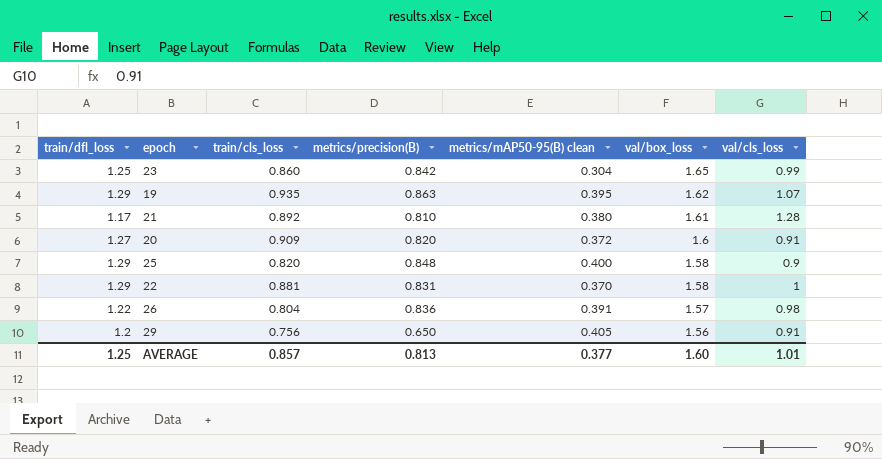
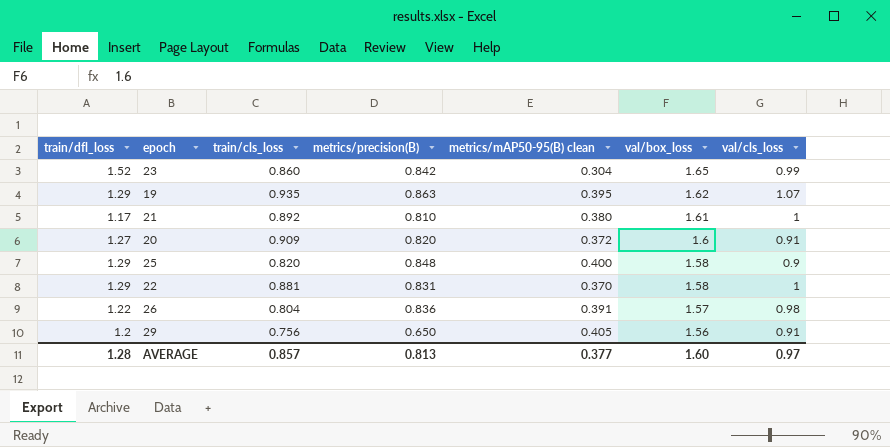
23 | train/dfl_loss: 1.25 -> 1.52
21 | val/cls_loss: 1.28 -> 1
AVERAGE | train/dfl_loss: 1.25 -> 1.28
AVERAGE | val/cls_loss: 1.01 -> 0.97

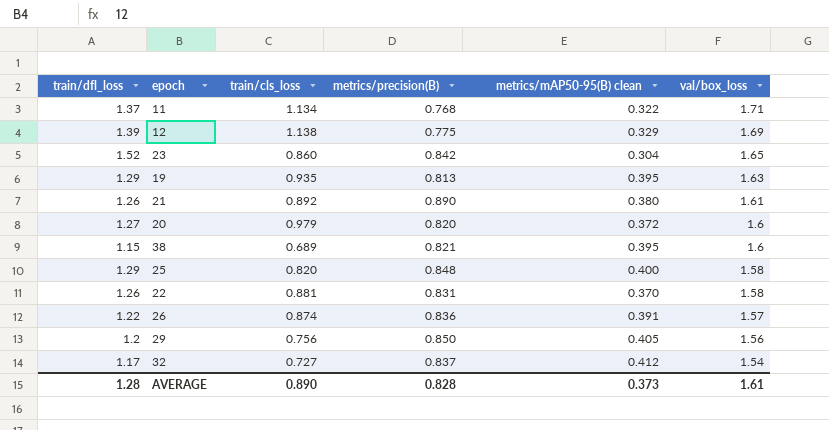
column val/cls_loss | position: 7 -> none
row 11: none -> 1.37 | 1.134 | 0.768 | 0.322 | 1.71
row 12: none -> 1.39 | 1.138 | 0.775 | 0.329 | 1.69
19 | metrics/precision(B): 0.863 -> 0.813
19 | val/box_loss: 1.62 -> 1.63
21 | train/dfl_loss: 1.17 -> 1.26
21 | metrics/precision(B): 0.810 -> 0.890
20 | train/cls_loss: 0.909 -> 0.979
row 38: none -> 1.15 | 0.689 | 0.821 | 0.395 | 1.6
22 | train/dfl_loss: 1.29 -> 1.26
26 | train/cls_loss: 0.804 -> 0.874
29 | metrics/precision(B): 0.650 -> 0.850
row 32: none -> 1.17 | 0.727 | 0.837 | 0.412 | 1.54
AVERAGE | train/cls_loss: 0.857 -> 0.890
AVERAGE | metrics/precision(B): 0.813 -> 0.828
AVERAGE | metrics/mAP50-95(B) clean: 0.377 -> 0.373
AVERAGE | val/box_loss: 1.60 -> 1.61

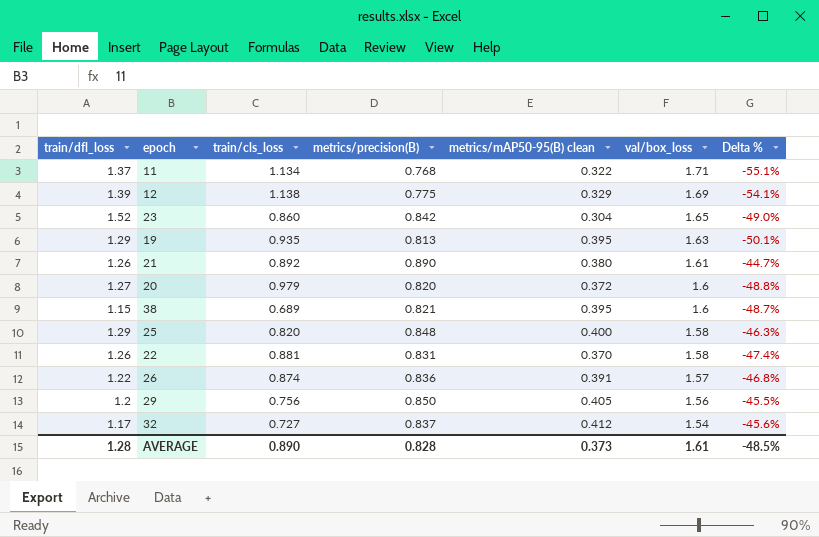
column Delta % | formula: none -> ([metrics/precision(B)] - [val/box_loss]) / [val/box_loss]

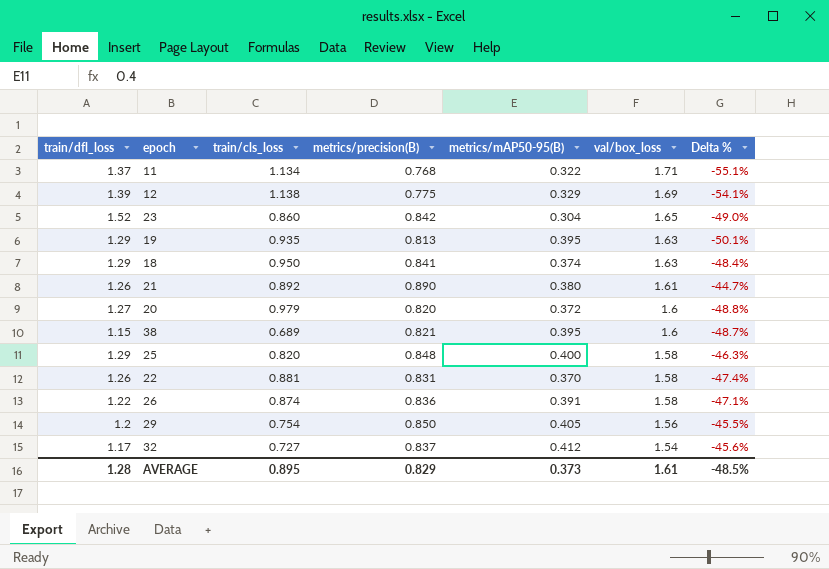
column name: metrics/mAP50-95(B) clean -> metrics/mAP50-95(B)
row 18: none -> 1.29 | 0.950 | 0.841 | 0.374 | 1.63 | -48.4%
26 | val/box_loss: 1.57 -> 1.58
26 | Delta %: -46.8% -> -47.1%
29 | train/cls_loss: 0.756 -> 0.754
AVERAGE | train/cls_loss: 0.890 -> 0.895
AVERAGE | metrics/precision(B): 0.828 -> 0.829

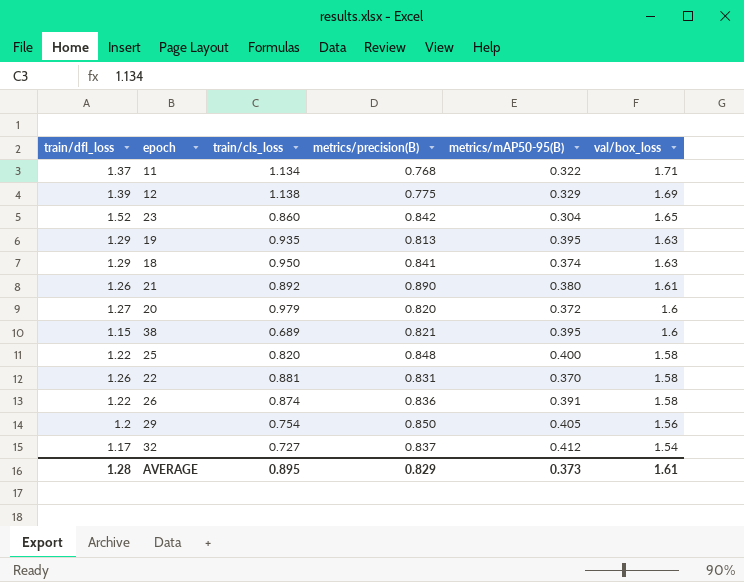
column Delta % | formula: ([metrics/precision(B)] - [val/box_loss]) / [val/box_loss] -> none
25 | train/dfl_loss: 1.29 -> 1.22

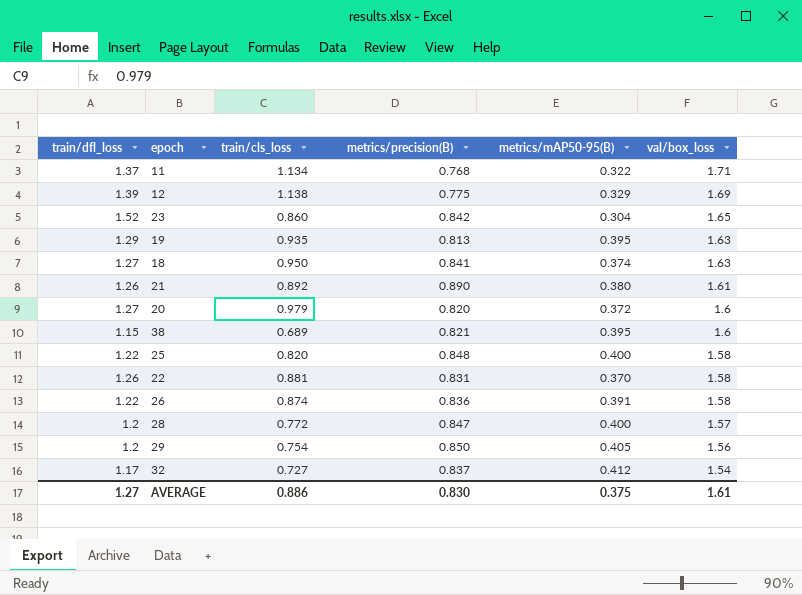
18 | train/dfl_loss: 1.29 -> 1.27
row 28: none -> 1.2 | 0.772 | 0.847 | 0.400 | 1.57
AVERAGE | train/dfl_loss: 1.28 -> 1.27
AVERAGE | train/cls_loss: 0.895 -> 0.886
AVERAGE | metrics/precision(B): 0.829 -> 0.830
AVERAGE | metrics/mAP50-95(B): 0.373 -> 0.375

